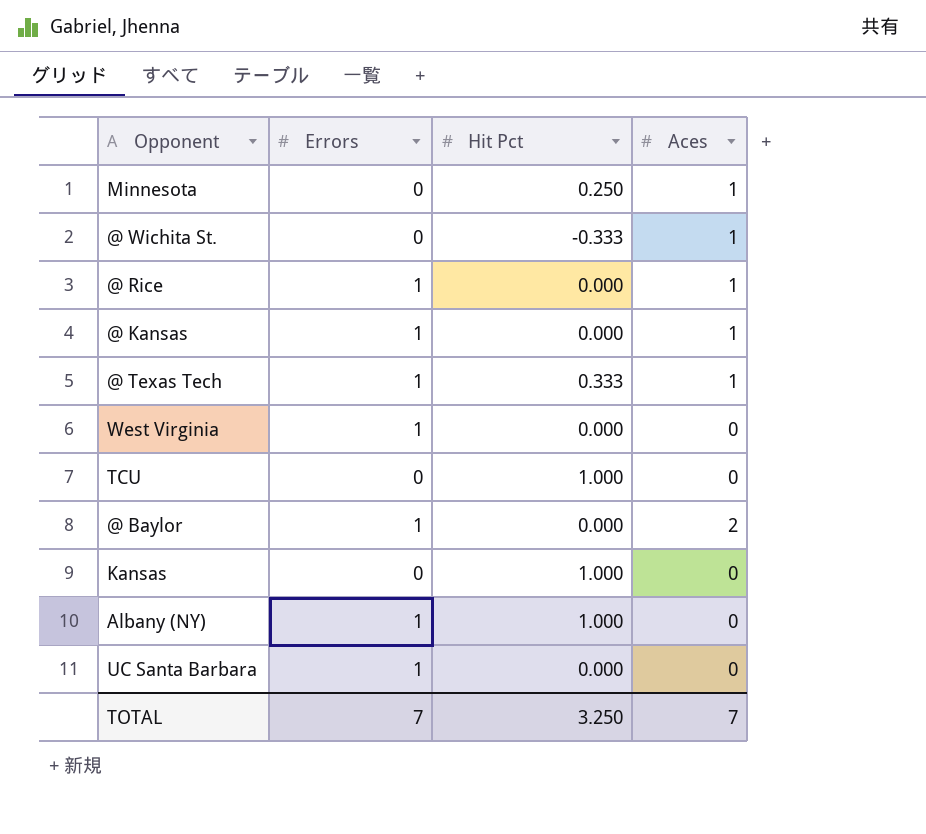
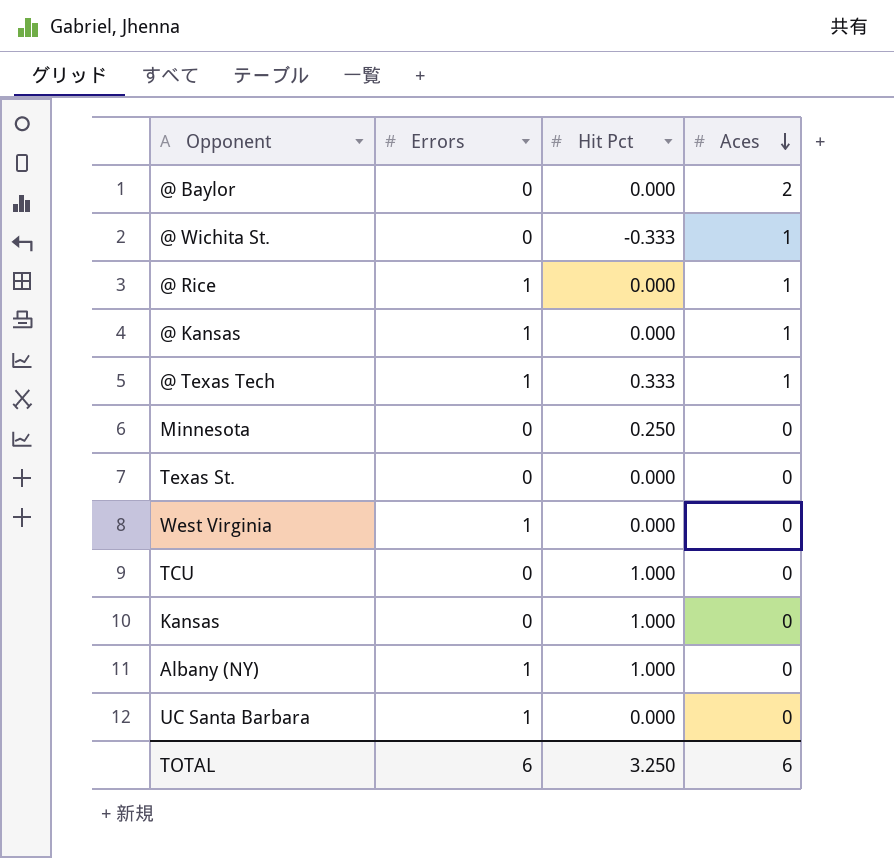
row order: none -> Aces descending
@ Baylor | Errors: 1 -> 0
Minnesota | Aces: 1 -> 0
row Texas St.: none -> 0 | 0.000 | 0
TOTAL | Errors: 7 -> 6
TOTAL | Aces: 7 -> 6

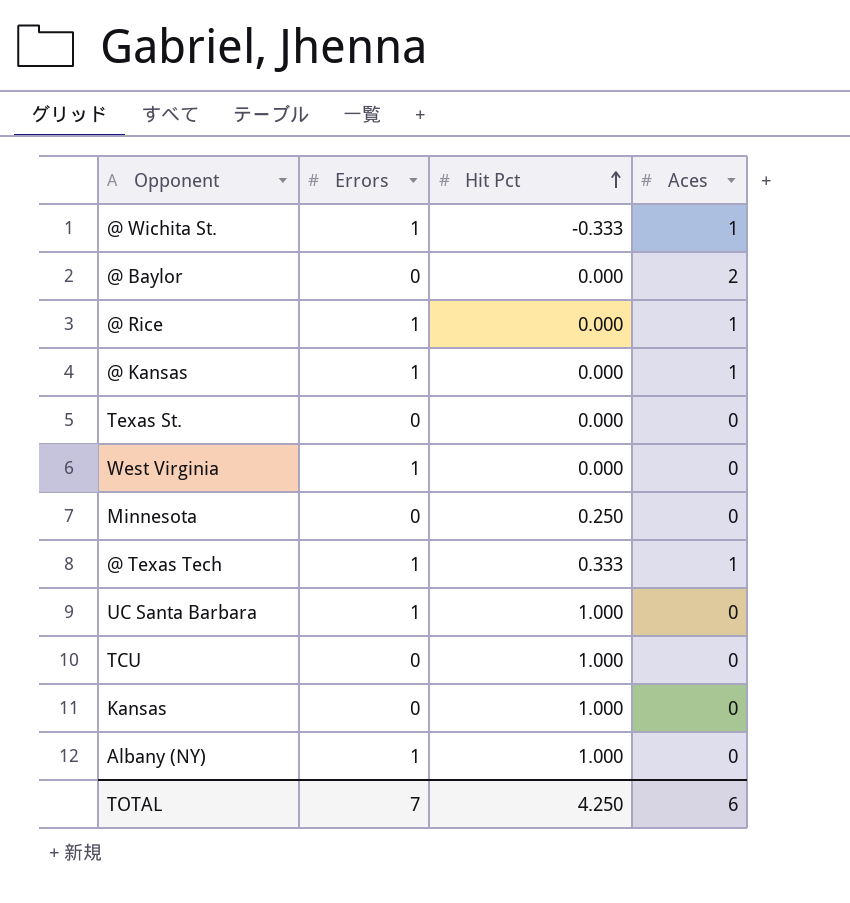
row order: Aces descending -> Hit Pct ascending
@ Wichita St. | Errors: 0 -> 1
UC Santa Barbara | Hit Pct: 0.000 -> 1.000
TOTAL | Errors: 6 -> 7
TOTAL | Hit Pct: 3.250 -> 4.250

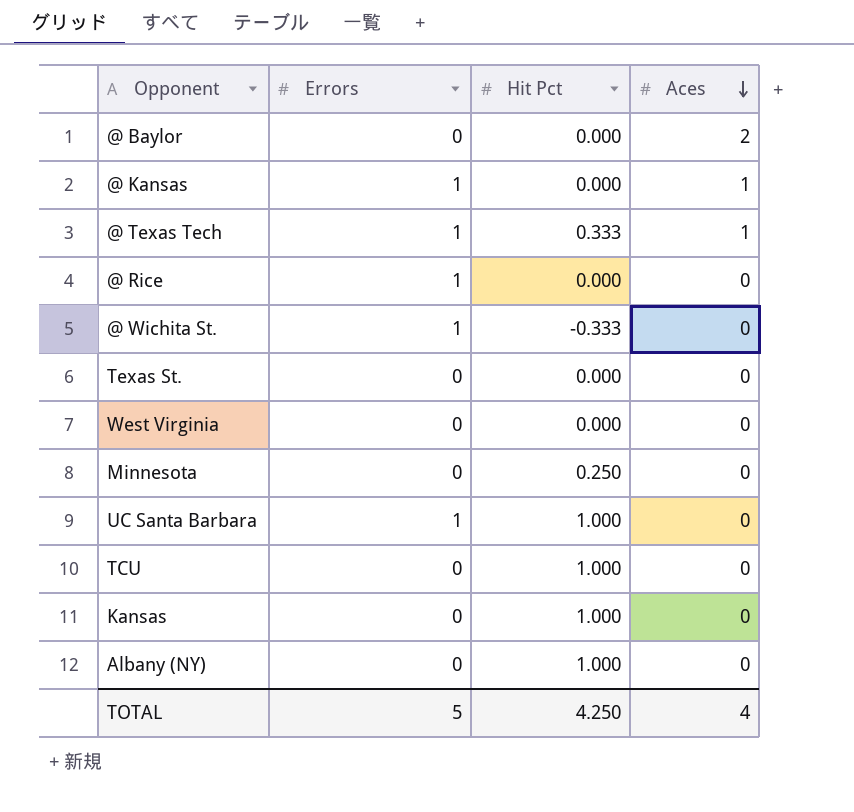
row order: Hit Pct ascending -> Aces descending
@ Rice | Aces: 1 -> 0
@ Wichita St. | Aces: 1 -> 0
West Virginia | Errors: 1 -> 0
Albany (NY) | Errors: 1 -> 0
TOTAL | Errors: 7 -> 5
TOTAL | Aces: 6 -> 4

